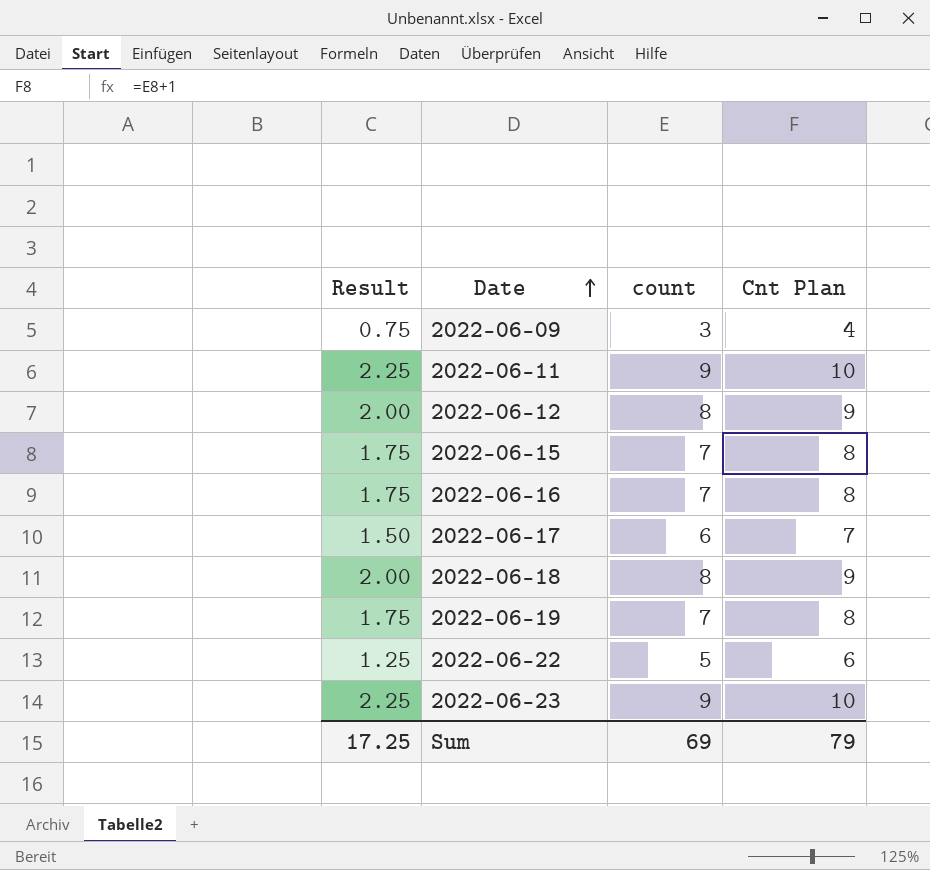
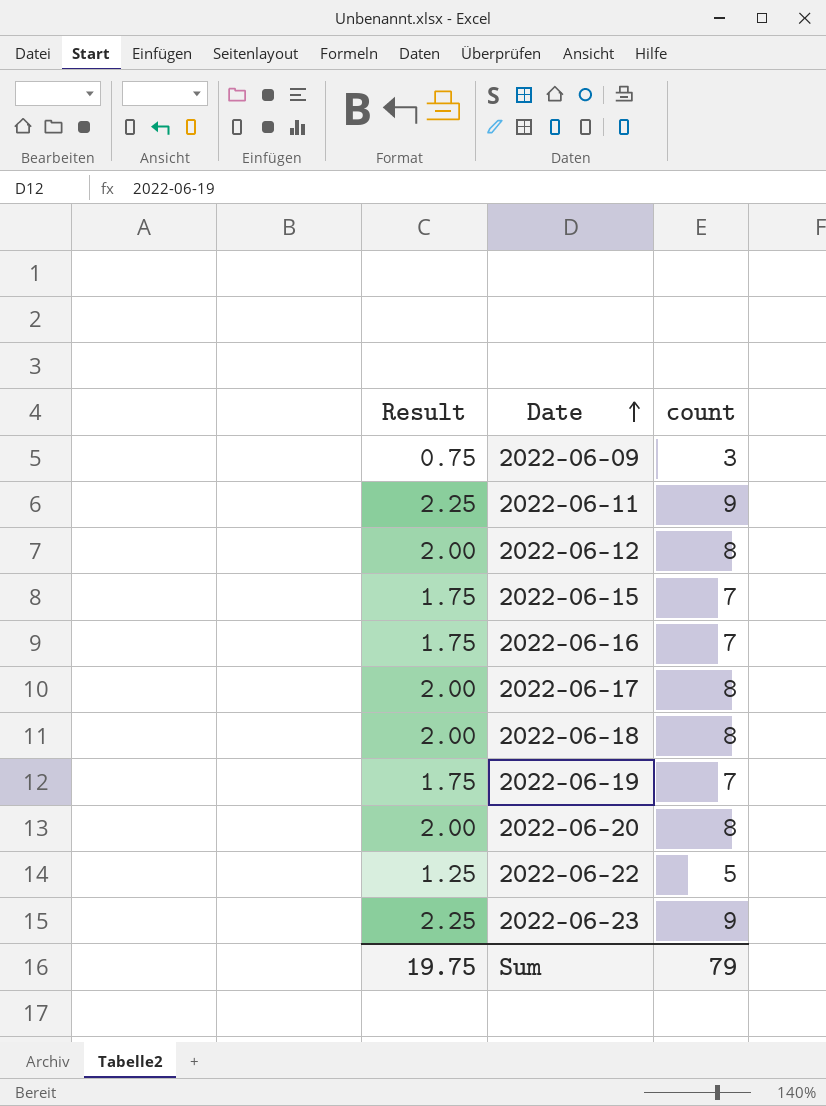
column Cnt Plan | formula: [count] + 1 -> none
2022-06-17 | Result: 1.50 -> 2.00
2022-06-17 | count: 6 -> 8
row 2022-06-20: none -> 2.00 | 8
Sum | Result: 17.25 -> 19.75
Sum | count: 69 -> 79

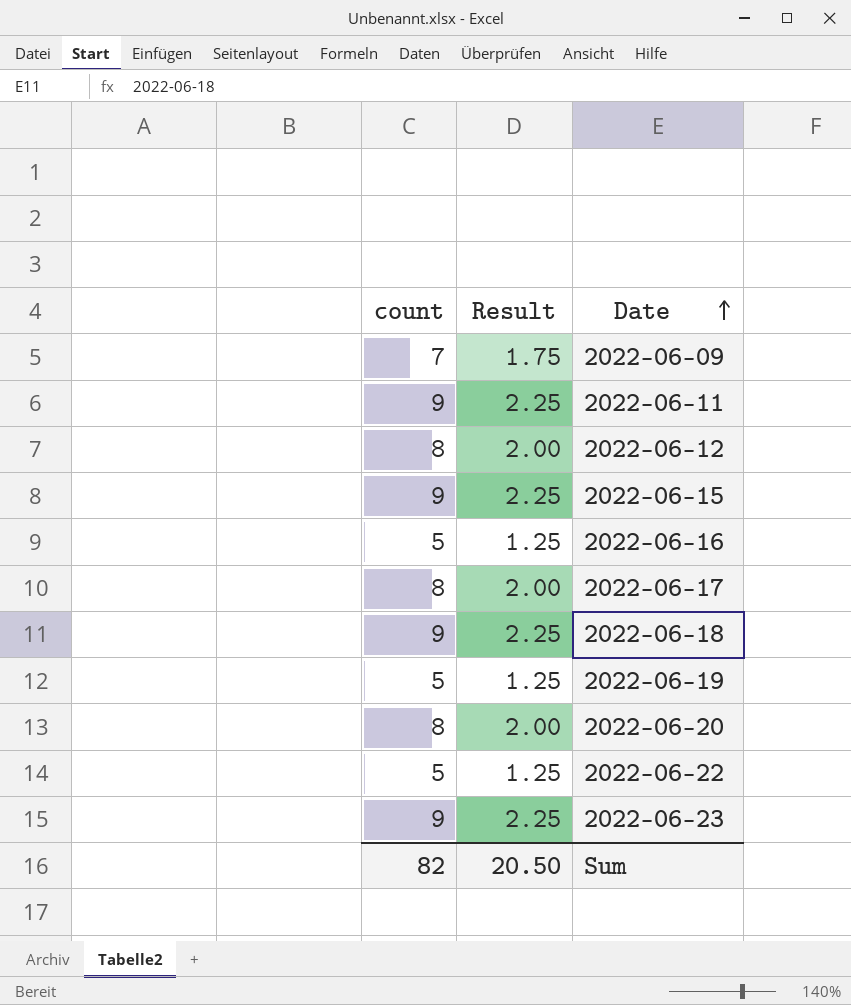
column count | position: 3 -> 1
2022-06-09 | count: 3 -> 7
2022-06-09 | Result: 0.75 -> 1.75
2022-06-15 | count: 7 -> 9
2022-06-15 | Result: 1.75 -> 2.25
2022-06-16 | count: 7 -> 5
2022-06-16 | Result: 1.75 -> 1.25
2022-06-18 | count: 8 -> 9
2022-06-18 | Result: 2.00 -> 2.25
2022-06-19 | count: 7 -> 5
2022-06-19 | Result: 1.75 -> 1.25
Sum | count: 79 -> 82
Sum | Result: 19.75 -> 20.50

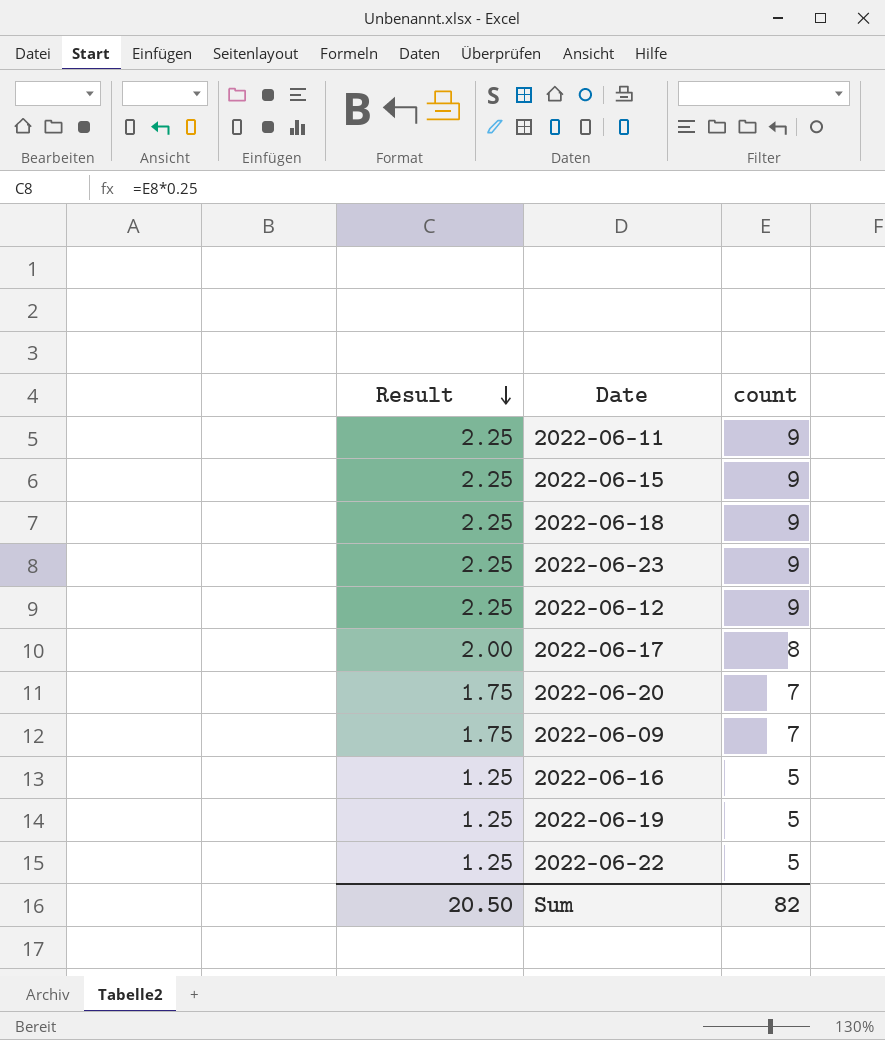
row order: Date ascending -> Result descending
column count | position: 1 -> 3
2022-06-12 | Result: 2.00 -> 2.25
2022-06-12 | count: 8 -> 9
2022-06-20 | Result: 2.00 -> 1.75
2022-06-20 | count: 8 -> 7

